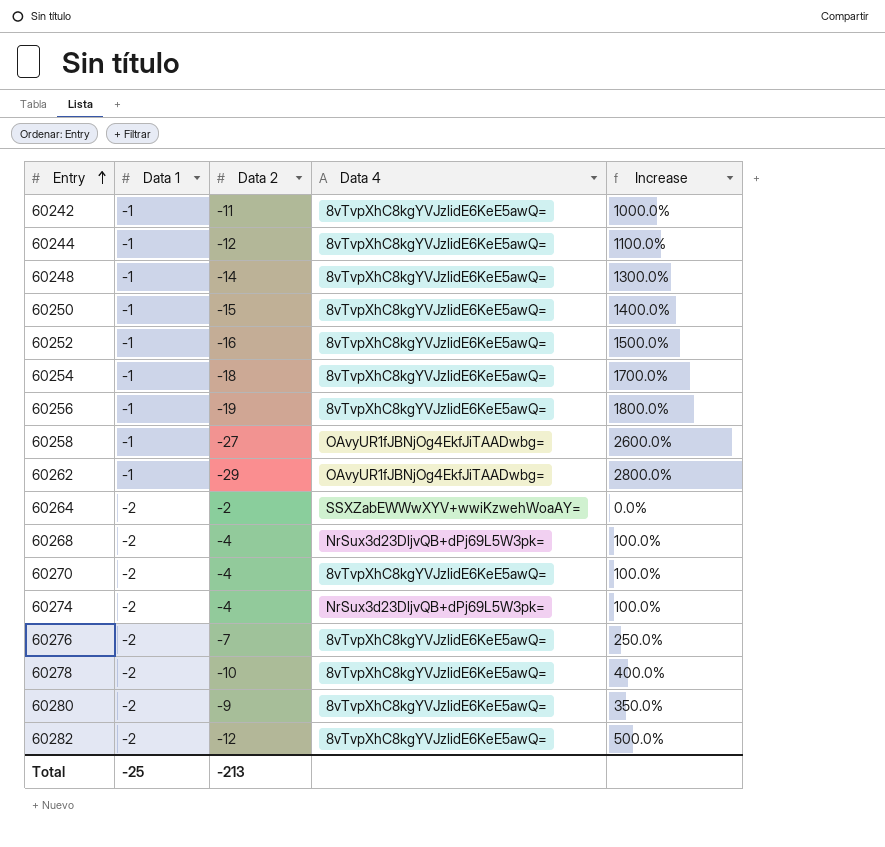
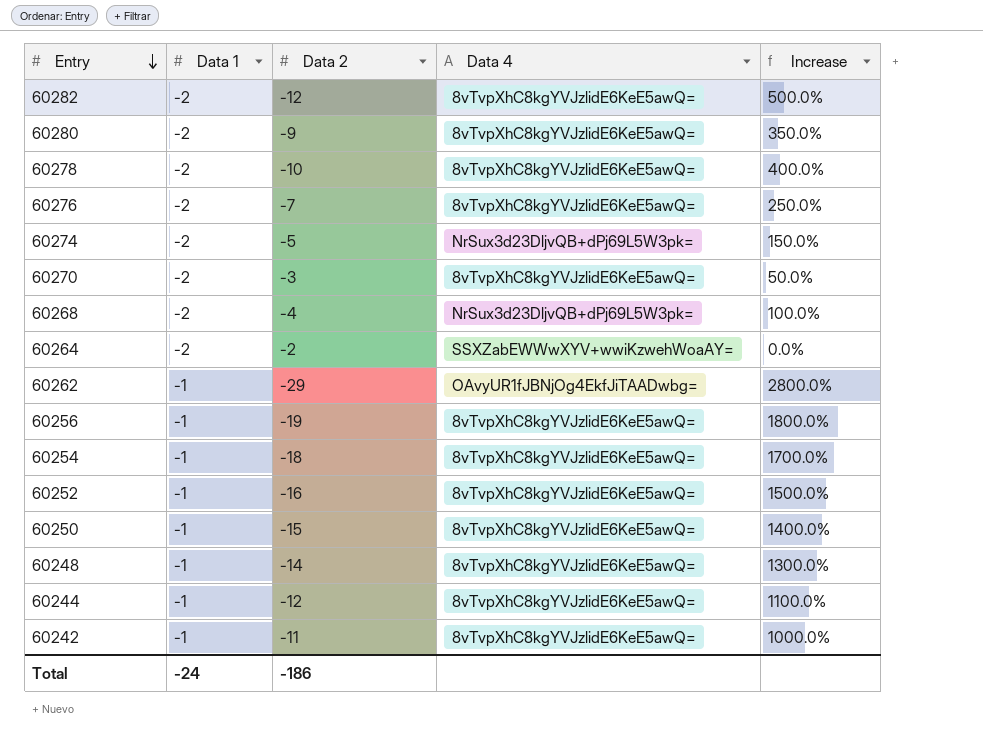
row order: Entry ascending -> Entry descending
row 60258: -1 | -27 | OAvyUR1fJBNjOg4EkfJiTAADwbg= | 2600.0% -> none
60274 | Data 2: -4 -> -5
60274 | Increase: 100.0% -> 150.0%
60270 | Data 2: -4 -> -3
60270 | Increase: 100.0% -> 50.0%
Total | Data 1: -25 -> -24
Total | Data 2: -213 -> -186

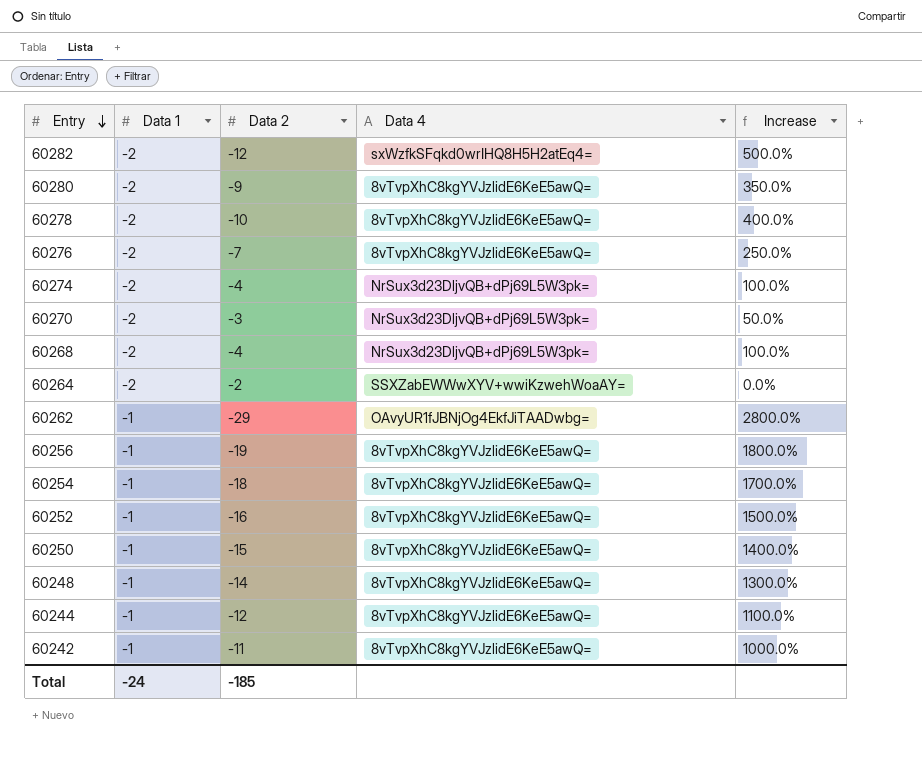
60282 | Data 4: 8vTvpXhC8kgYVJzlidE6KeE5awQ= -> sxWzfkSFqkd0wrIHQ8H5H2atEq4=
60274 | Data 2: -5 -> -4
60274 | Increase: 150.0% -> 100.0%
60270 | Data 4: 8vTvpXhC8kgYVJzlidE6KeE5awQ= -> NrSux3d23DljvQB+dPj69L5W3pk=
Total | Data 2: -186 -> -185

